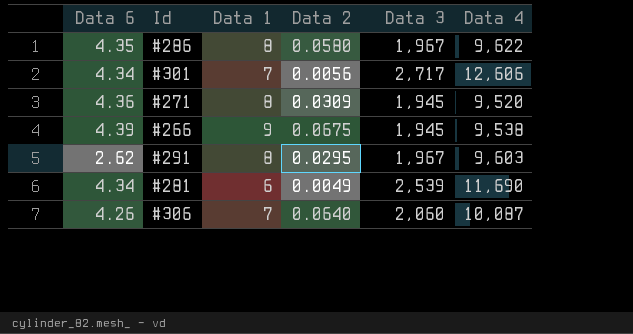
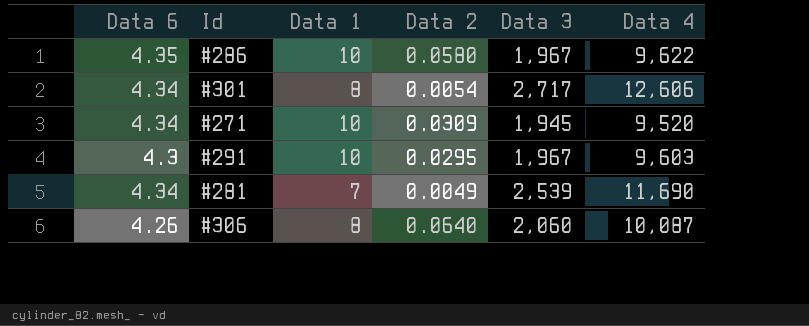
row #266: 4.39 | 9 | 0.0675 | 1,945 | 9,538 -> none
#286 | Data 1: 8 -> 10
#301 | Data 1: 7 -> 8
#301 | Data 2: 0.0056 -> 0.0054
#271 | Data 6: 4.36 -> 4.34
#271 | Data 1: 8 -> 10
#291 | Data 6: 2.62 -> 4.3
#291 | Data 1: 8 -> 10
#281 | Data 1: 6 -> 7
#306 | Data 1: 7 -> 8

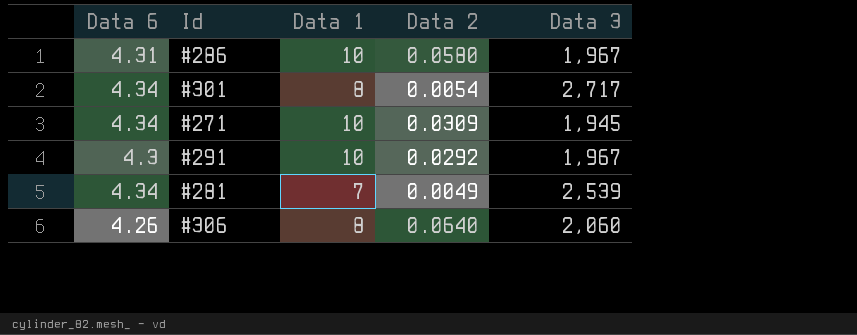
column Data 4 | position: 6 -> none
#286 | Data 6: 4.35 -> 4.31
#291 | Data 2: 0.0295 -> 0.0292

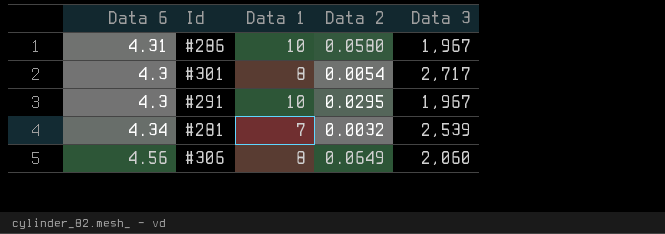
row #271: 4.34 | 10 | 0.0309 | 1,945 -> none
#301 | Data 6: 4.34 -> 4.3
#291 | Data 2: 0.0292 -> 0.0295
#281 | Data 2: 0.0049 -> 0.0032
#306 | Data 6: 4.26 -> 4.56
#306 | Data 2: 0.0640 -> 0.0649

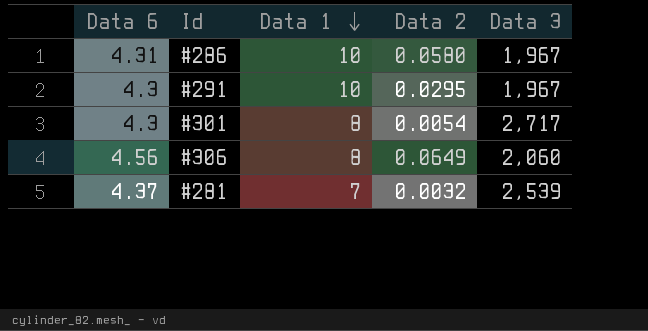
row order: none -> Data 1 descending
#281 | Data 6: 4.34 -> 4.37

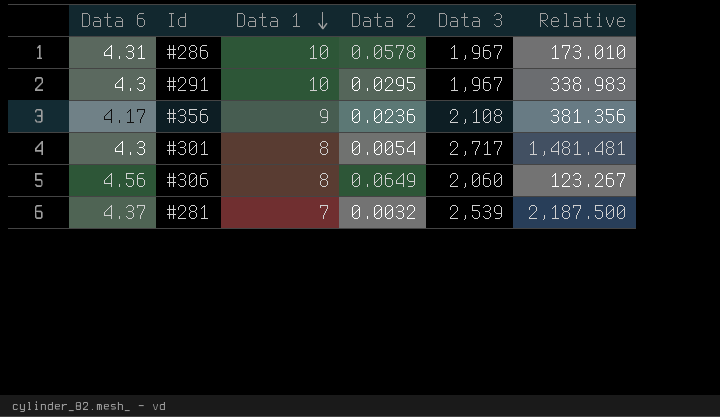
column Relative | formula: none -> [Data 1] / [Data 2]
#286 | Data 2: 0.0580 -> 0.0578
row #356: none -> 4.17 | 9 | 0.0236 | 2,108 | 381.356

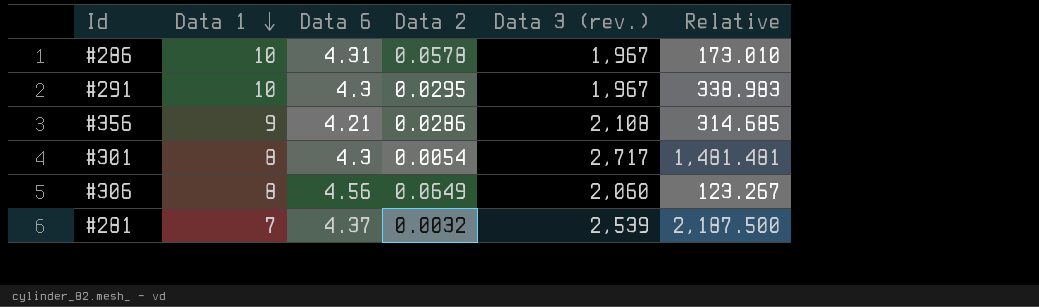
column Data 6 | position: 1 -> 3
column name: Data 3 -> Data 3 (rev.)
#356 | Data 6: 4.17 -> 4.21
#356 | Data 2: 0.0236 -> 0.0286
#356 | Relative: 381.356 -> 314.685

